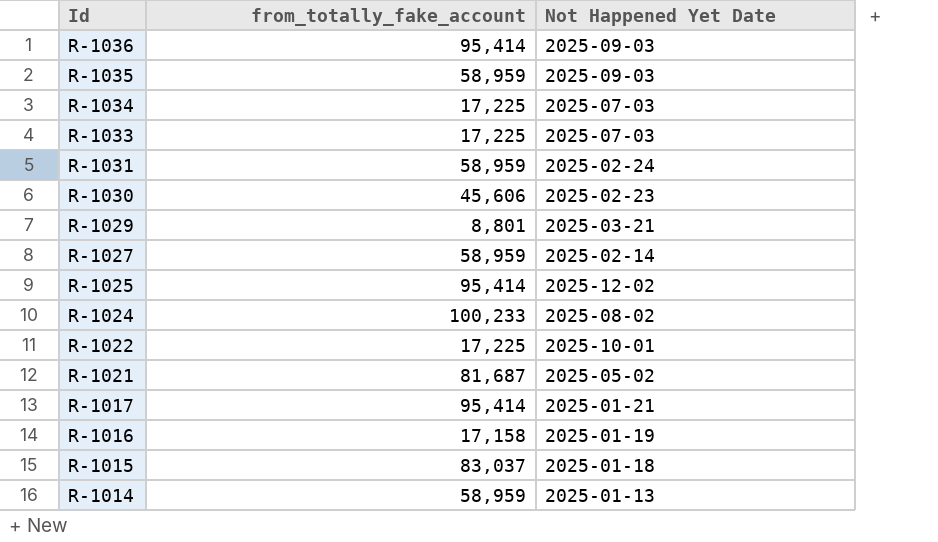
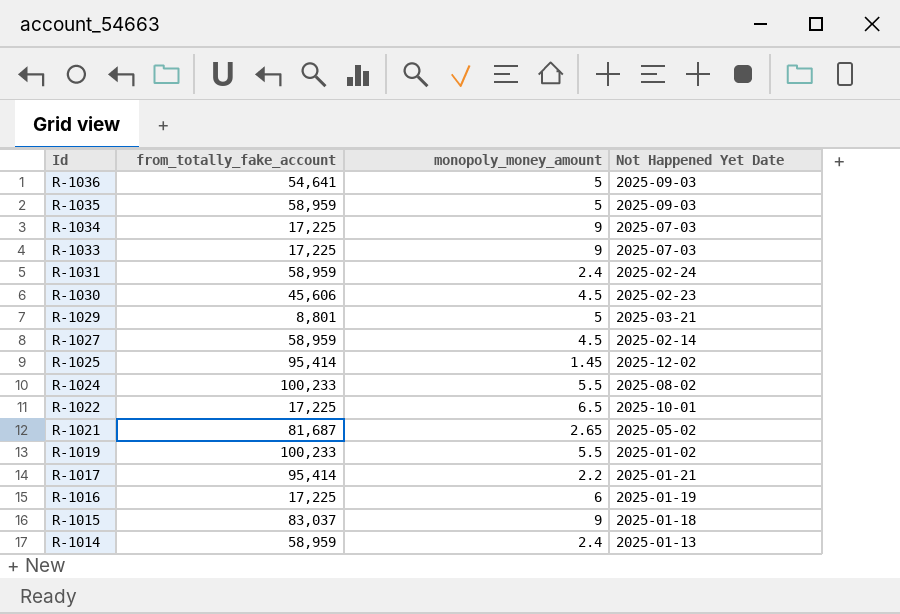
column monopoly_money_amount | position: none -> 3
R-1036 | from_totally_fake_account: 95,414 -> 54,641
row R-1019: none -> 100,233 | 5.5 | 2025-01-02
R-1016 | from_totally_fake_account: 17,158 -> 17,225

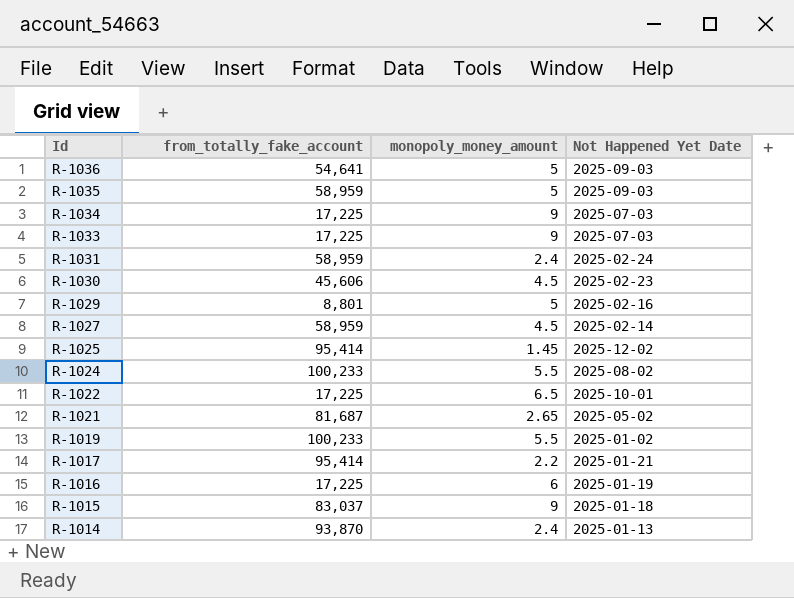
R-1029 | Not Happened Yet Date: 2025-03-21 -> 2025-02-16
R-1014 | from_totally_fake_account: 58,959 -> 93,870

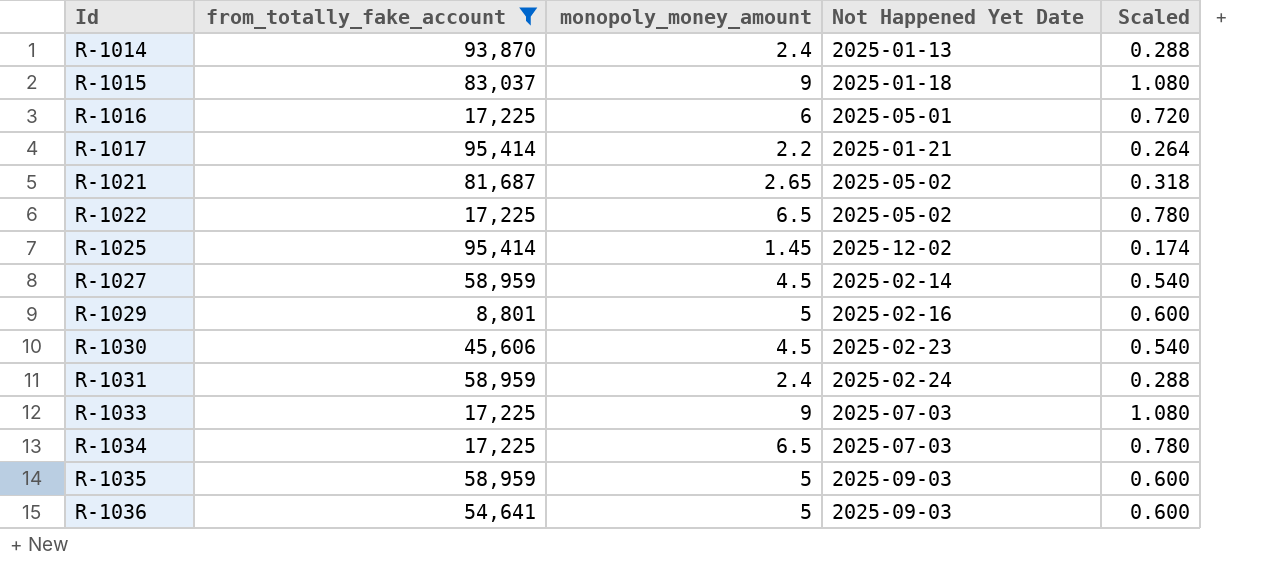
filter: none -> from_totally_fake_account != 100,233
row order: Id descending -> Id ascending
column Scaled | formula: none -> [monopoly_money_amount] * 0.12
R-1016 | Not Happened Yet Date: 2025-01-19 -> 2025-05-01
R-1022 | Not Happened Yet Date: 2025-10-01 -> 2025-05-02
R-1034 | monopoly_money_amount: 9 -> 6.5

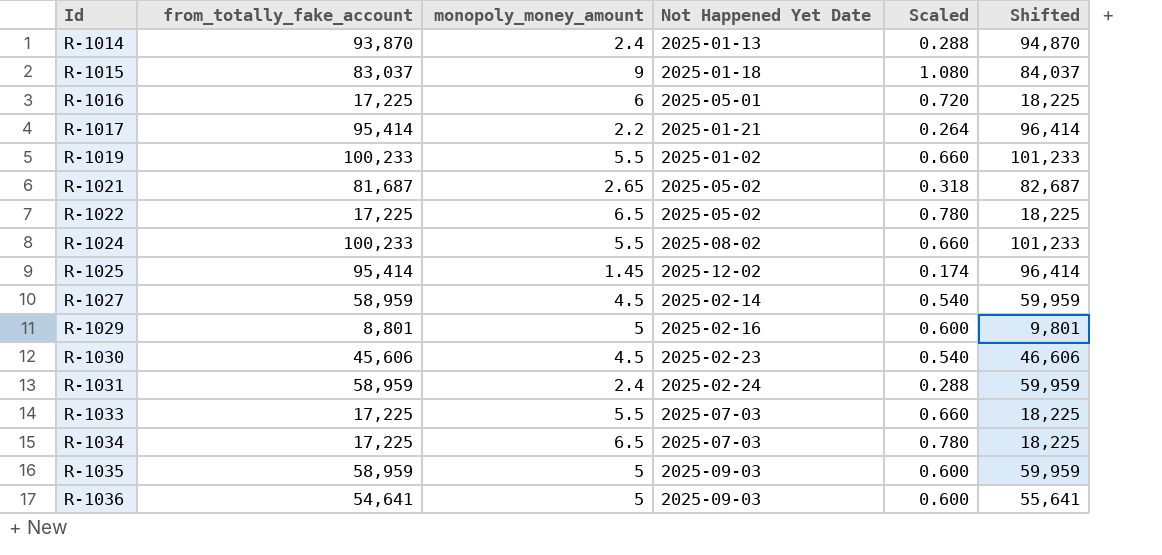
filter: from_totally_fake_account != 100,233 -> none
column Shifted | formula: none -> [from_totally_fake_account] + 1000
R-1033 | monopoly_money_amount: 9 -> 5.5
R-1033 | Scaled: 1.080 -> 0.660

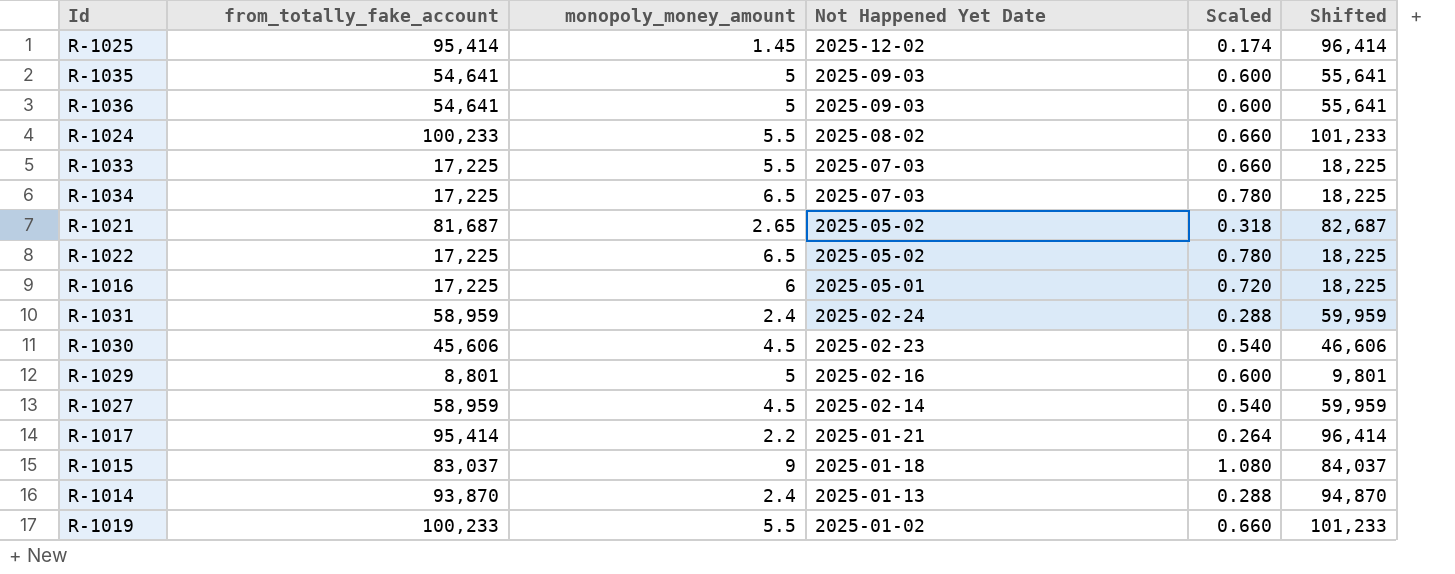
row order: Id ascending -> Not Happened Yet Date descending
R-1035 | from_totally_fake_account: 58,959 -> 54,641
R-1035 | Shifted: 59,959 -> 55,641

